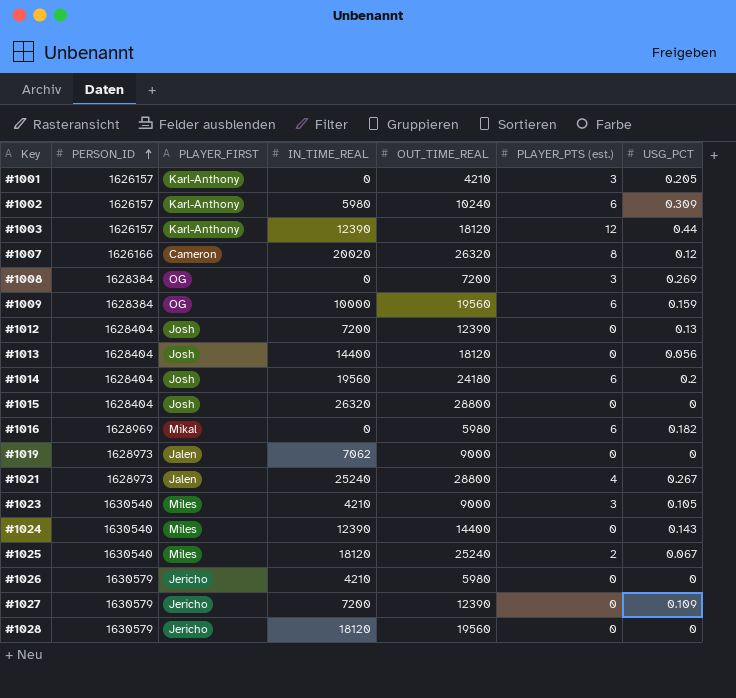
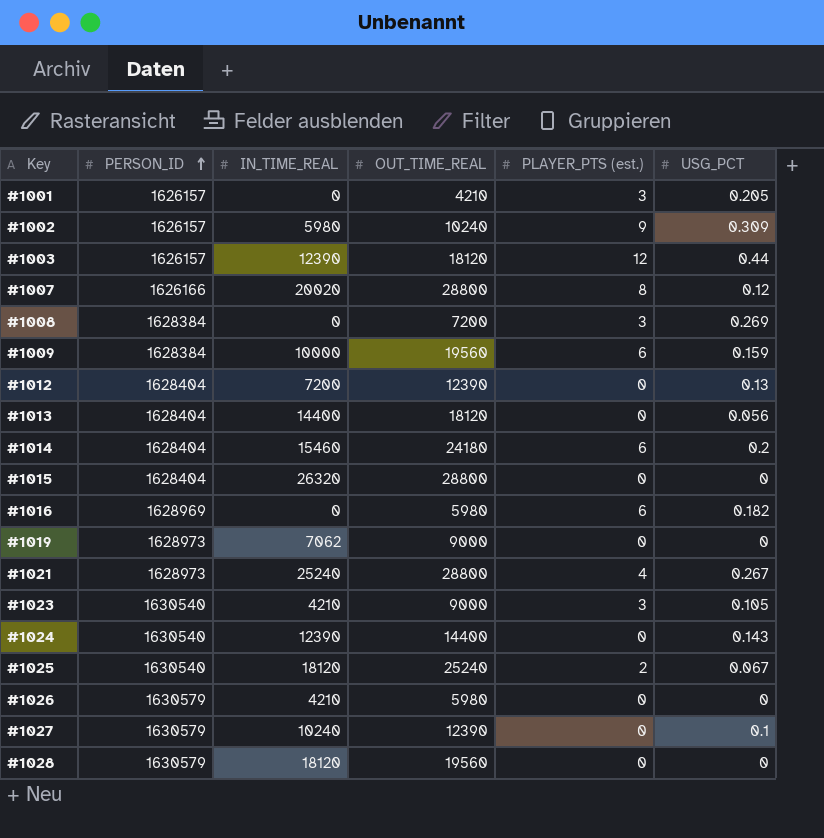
column PLAYER_FIRST | position: 3 -> none
#1002 | PLAYER_PTS (est.): 6 -> 9
#1007 | OUT_TIME_REAL: 26320 -> 28800
#1014 | IN_TIME_REAL: 19560 -> 15460
#1027 | IN_TIME_REAL: 7200 -> 10240
#1027 | USG_PCT: 0.109 -> 0.1

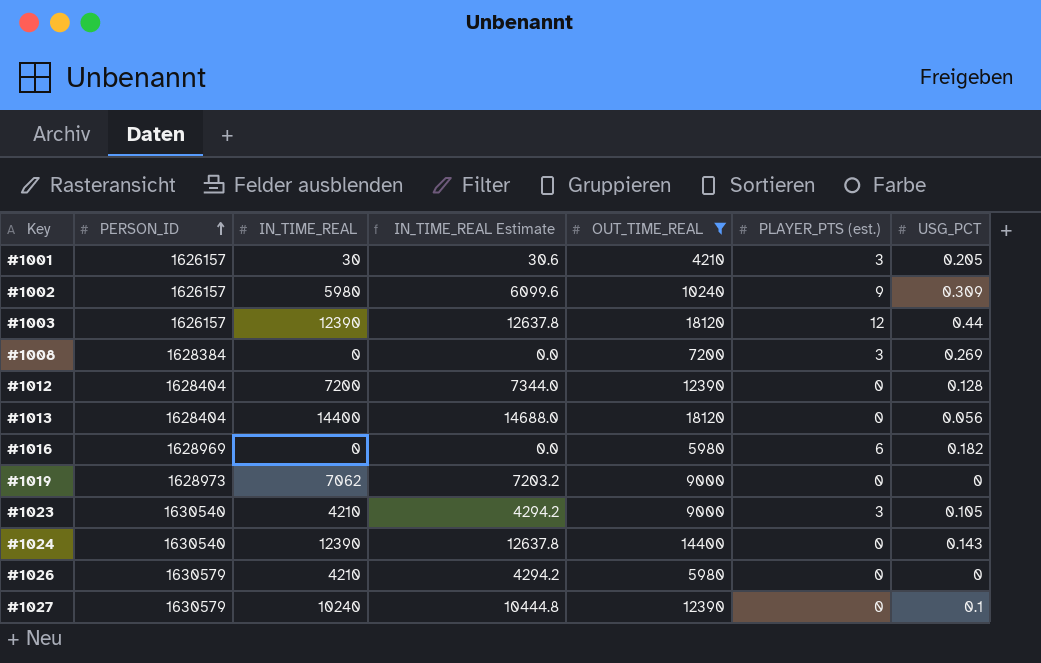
filter: none -> OUT_TIME_REAL <= 18120
column IN_TIME_REAL Estimate | formula: none -> [IN_TIME_REAL] * 1.02
#1001 | IN_TIME_REAL: 0 -> 30
#1012 | USG_PCT: 0.13 -> 0.128

